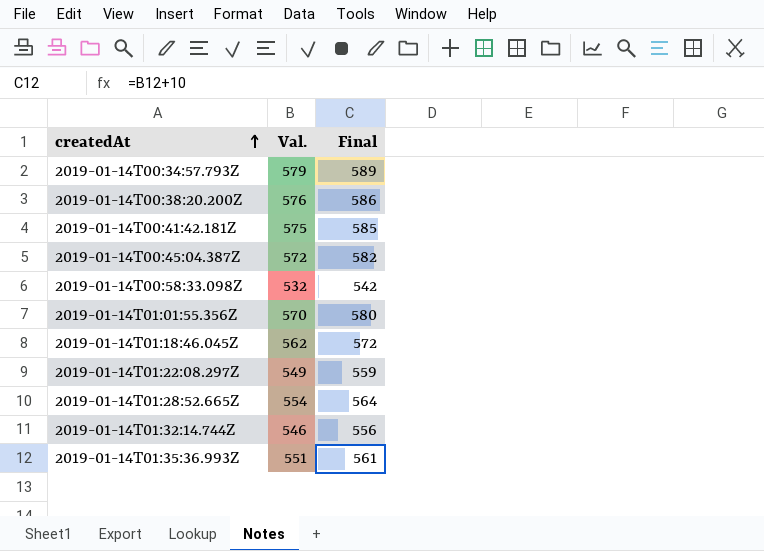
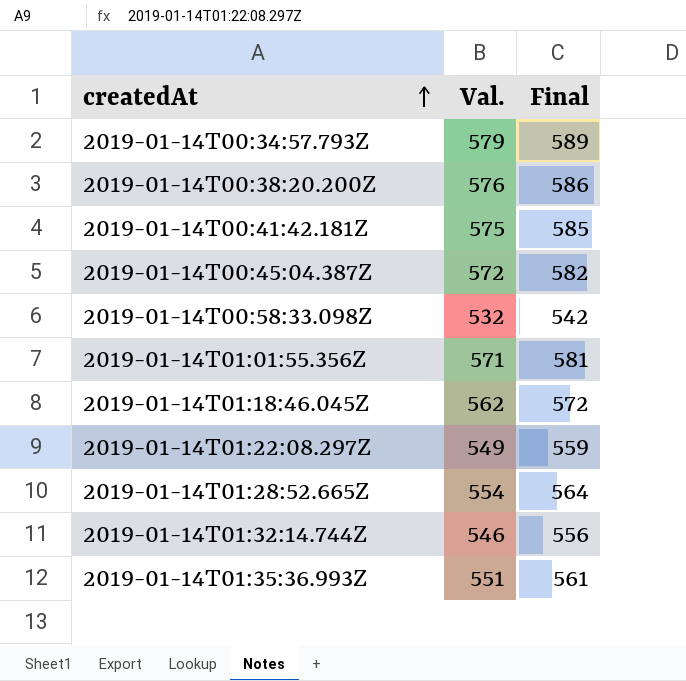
2019-01-14T01:01:55.356Z | Val.: 570 -> 571
2019-01-14T01:01:55.356Z | Final: 580 -> 581

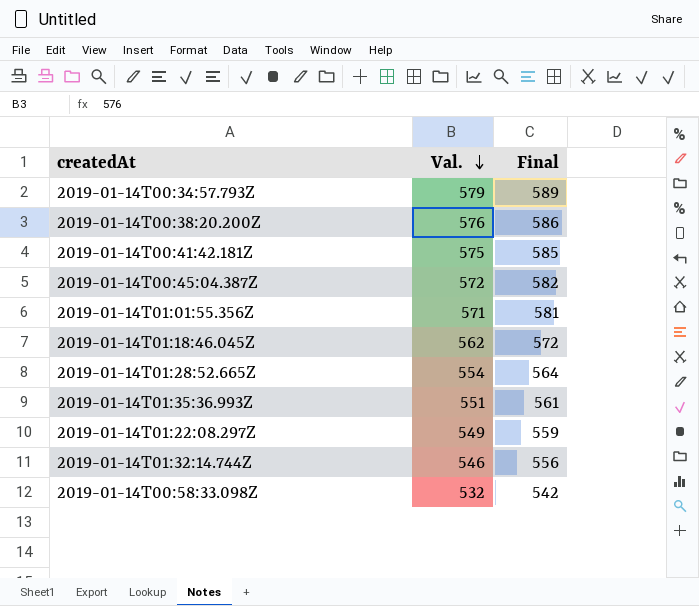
row order: createdAt ascending -> Val. descending

